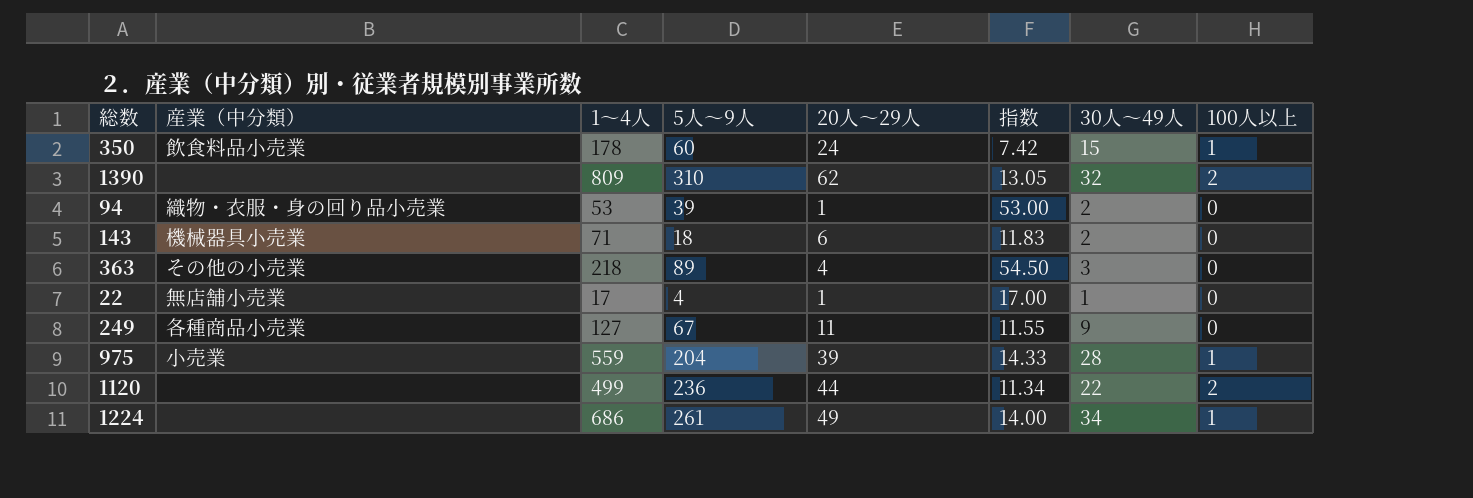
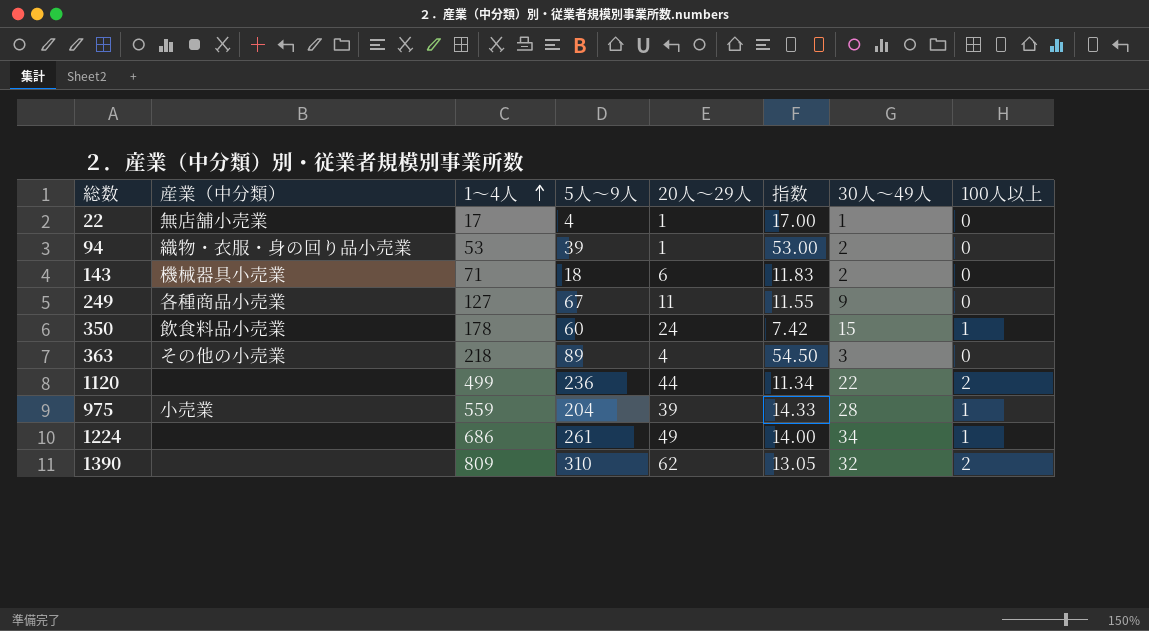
row order: none -> 1～4人 ascending

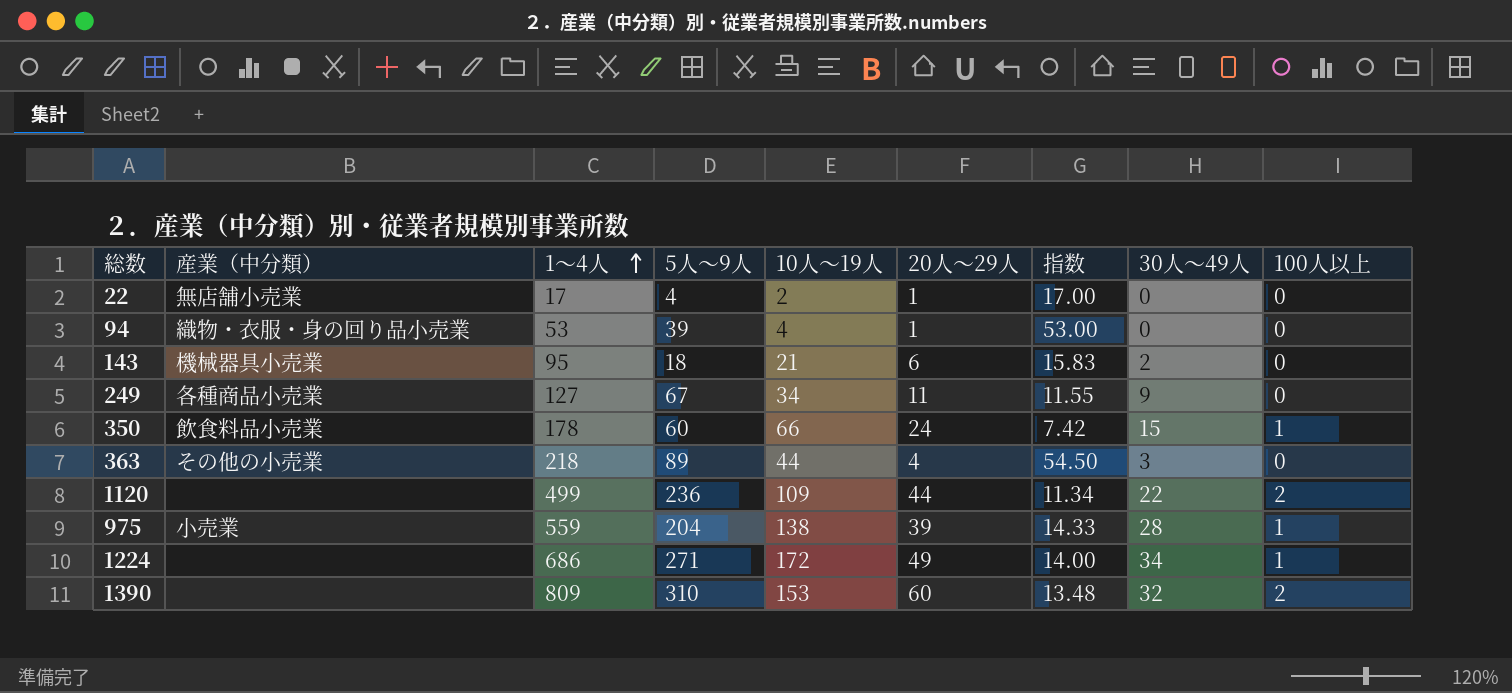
column 10人～19人 | position: none -> 5
22 | 30人～49人: 1 -> 0
94 | 30人～49人: 2 -> 0
143 | 1～4人: 71 -> 95
143 | 指数: 11.83 -> 15.83
1224 | 5人～9人: 261 -> 271
1390 | 20人～29人: 62 -> 60
1390 | 指数: 13.05 -> 13.48

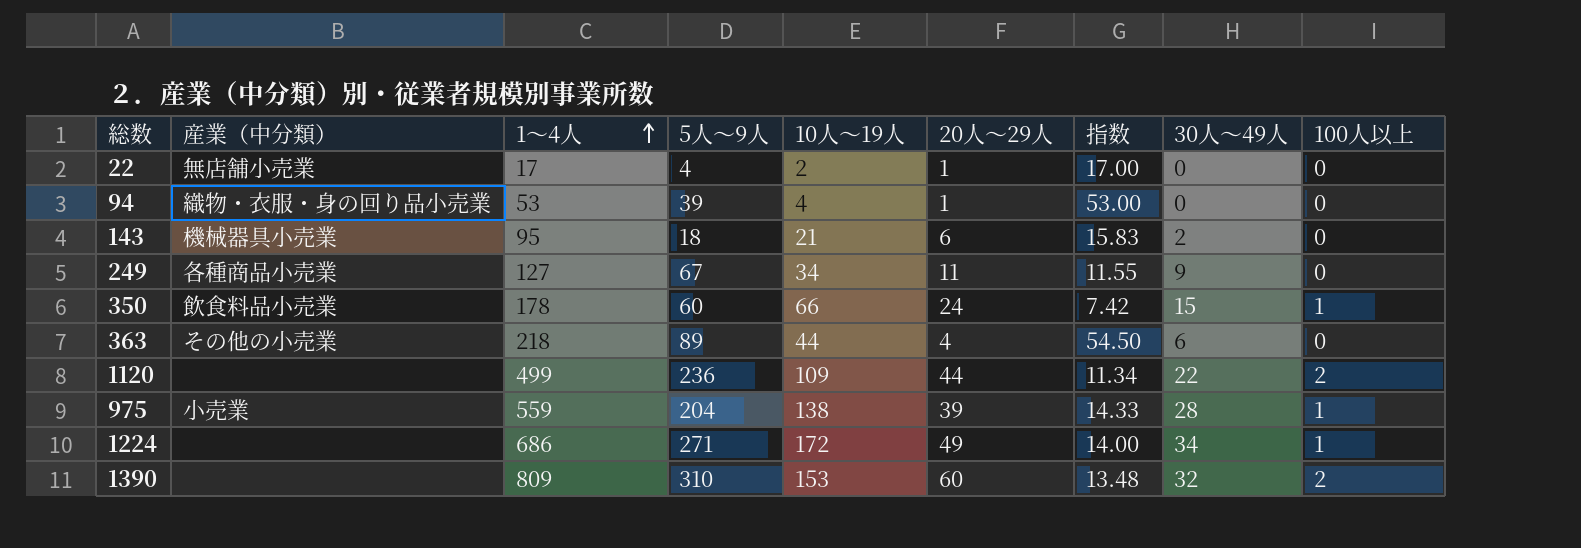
363 | 30人～49人: 3 -> 6

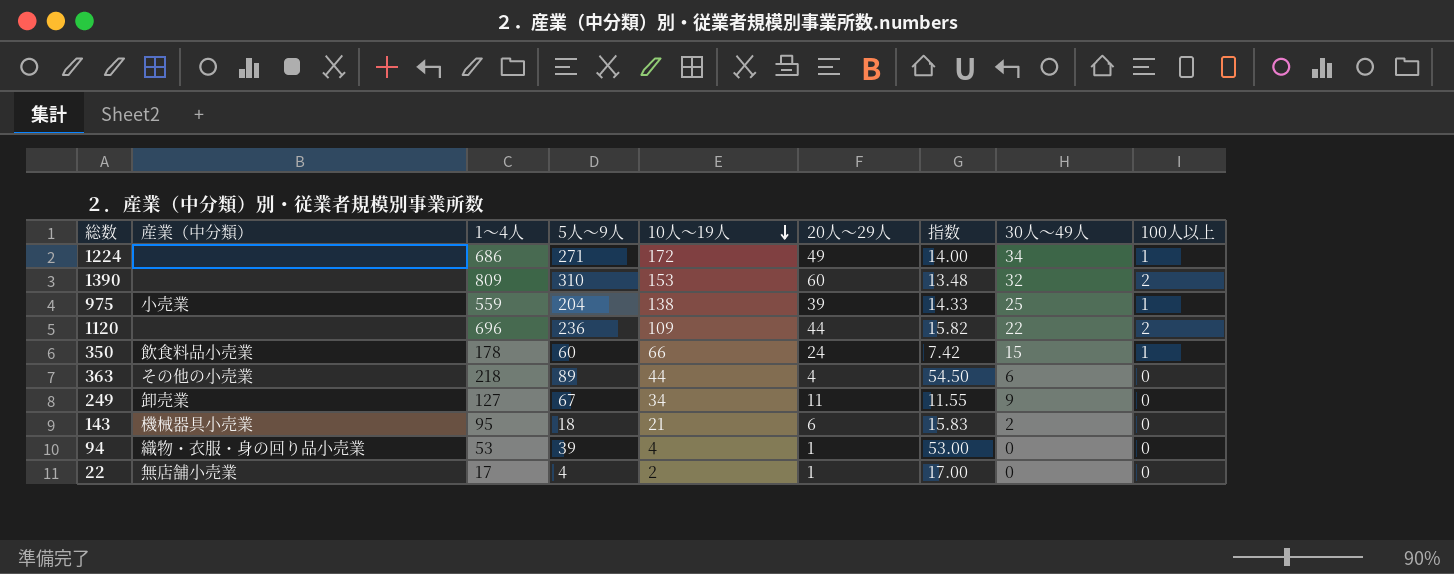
row order: 1～4人 ascending -> 10人～19人 descending
975 | 30人～49人: 28 -> 25
1120 | 1～4人: 499 -> 696
1120 | 指数: 11.34 -> 15.82
249 | 産業（中分類）: 各種商品小売業 -> 卸売業

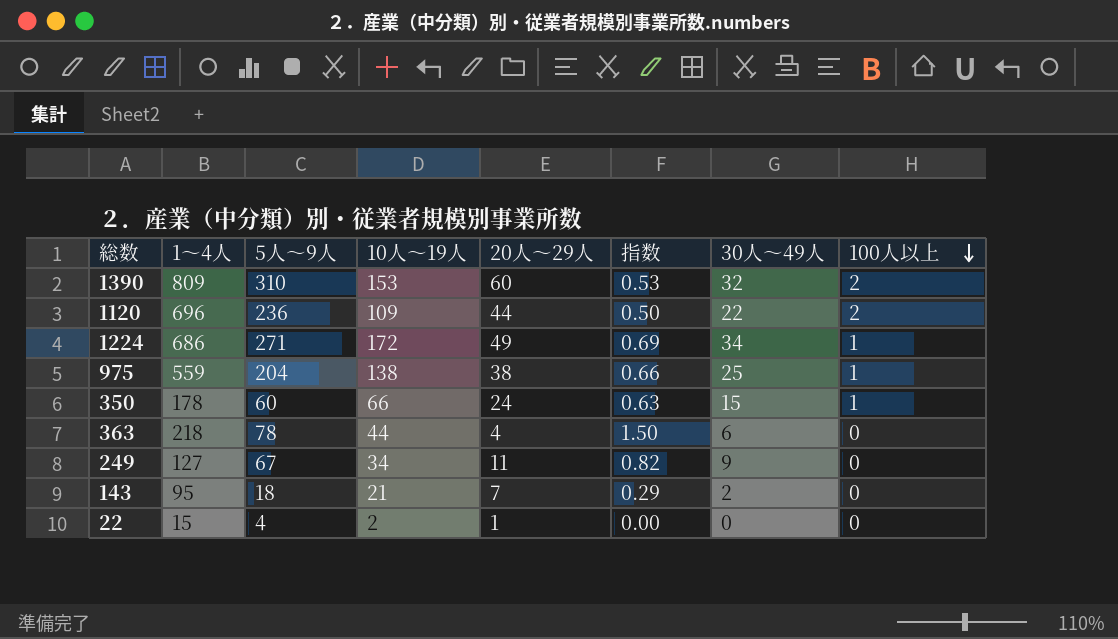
row order: 10人～19人 descending -> 100人以上 descending
column 産業（中分類） | position: 2 -> none
column 指数 | formula: [1～4人] / [20人～29人] -> [30人～49人] / [20人～29人]
row 94: 織物・衣服・身の回り品小売業 | 53 | 39 | 4 | 1 | 53.00 | 0 | 0 -> none
975 | 20人～29人: 39 -> 38
363 | 5人～9人: 89 -> 78
143 | 20人～29人: 6 -> 7
22 | 1～4人: 17 -> 15

